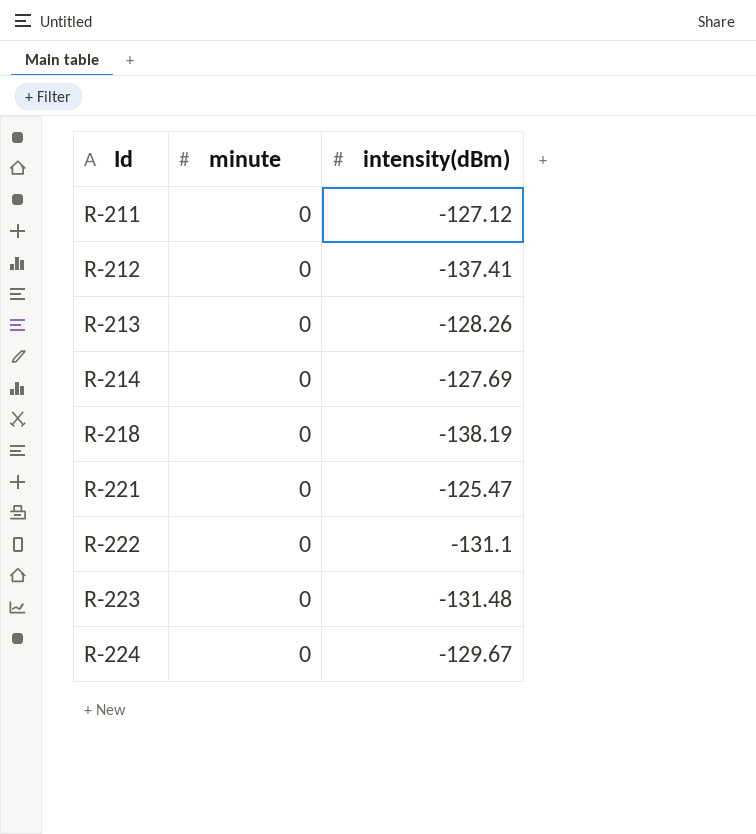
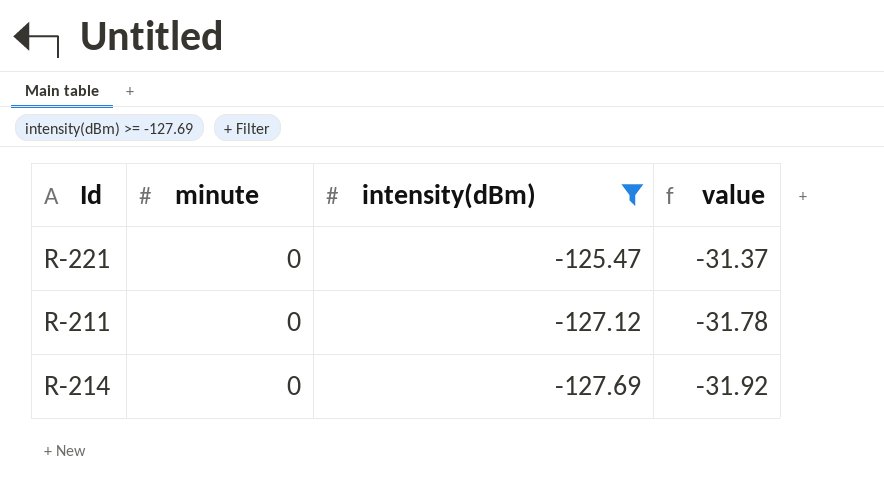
filter: none -> intensity(dBm) >= -127.69
row order: Id ascending -> intensity(dBm) descending
column value | formula: none -> [intensity(dBm)] * 0.25

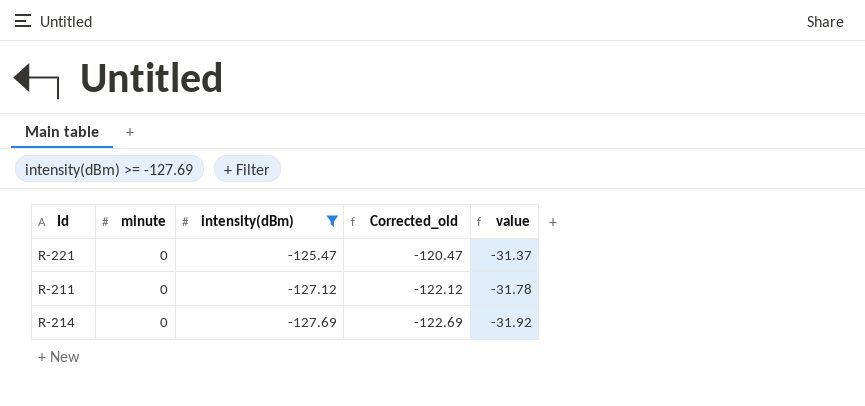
column Corrected_old | formula: none -> [intensity(dBm)] + 5

